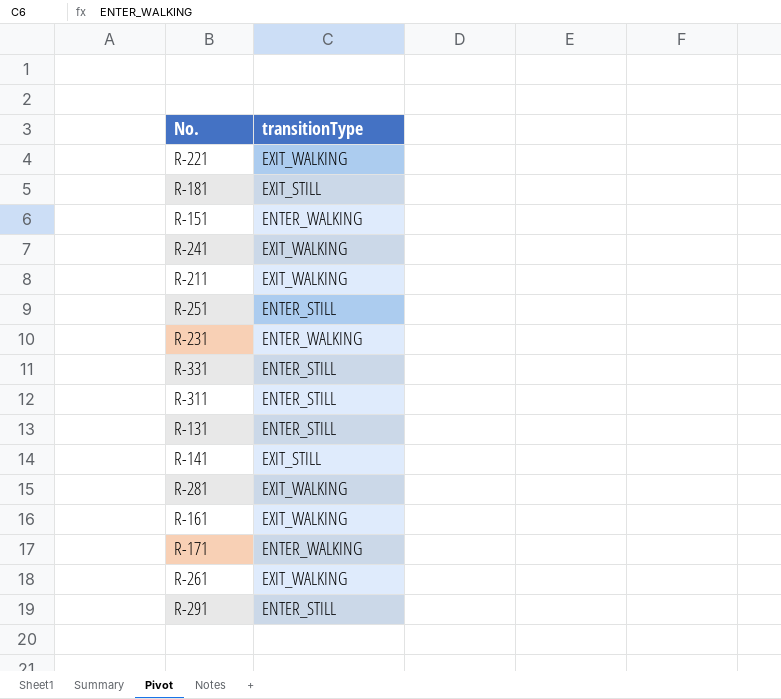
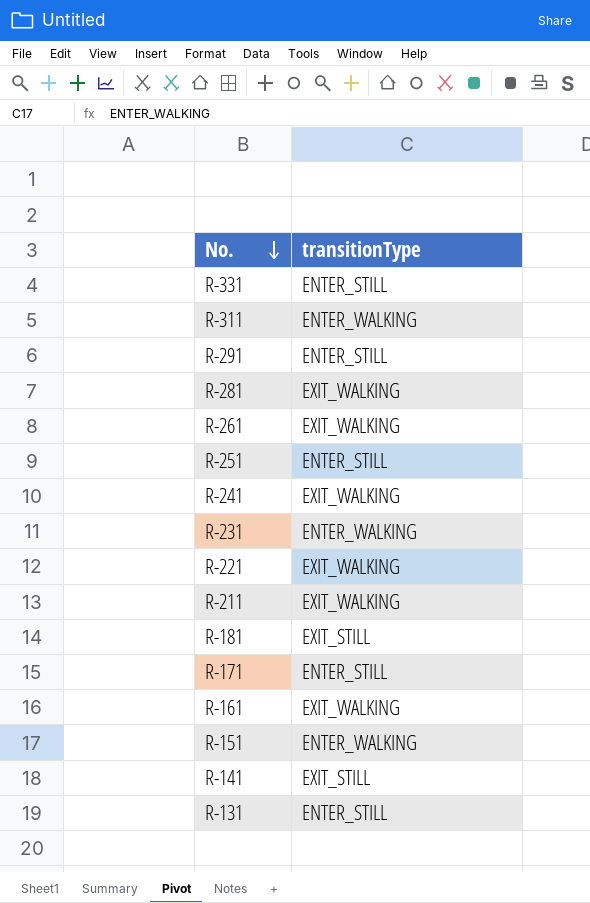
row order: none -> No. descending
R-311 | transitionType: ENTER_STILL -> ENTER_WALKING
R-171 | transitionType: ENTER_WALKING -> ENTER_STILL

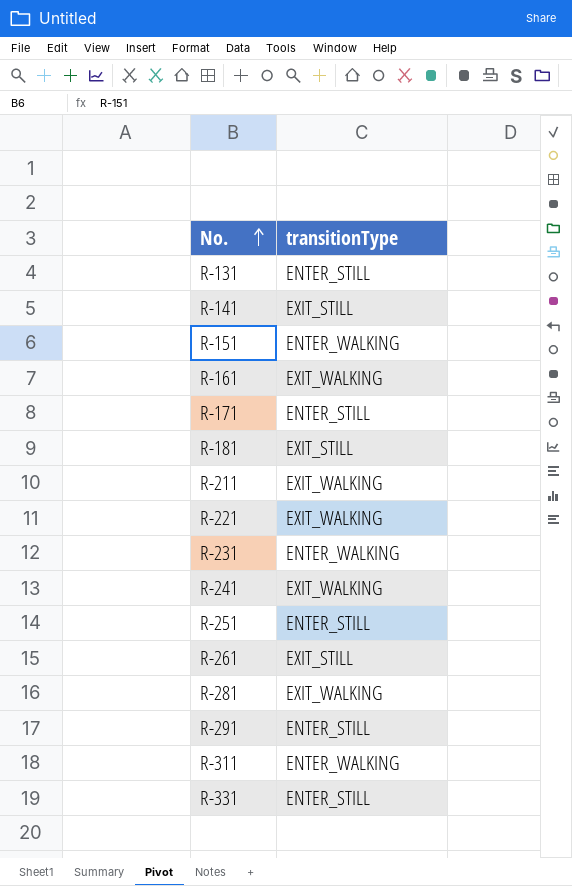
row order: No. descending -> No. ascending
R-261 | transitionType: EXIT_WALKING -> EXIT_STILL

